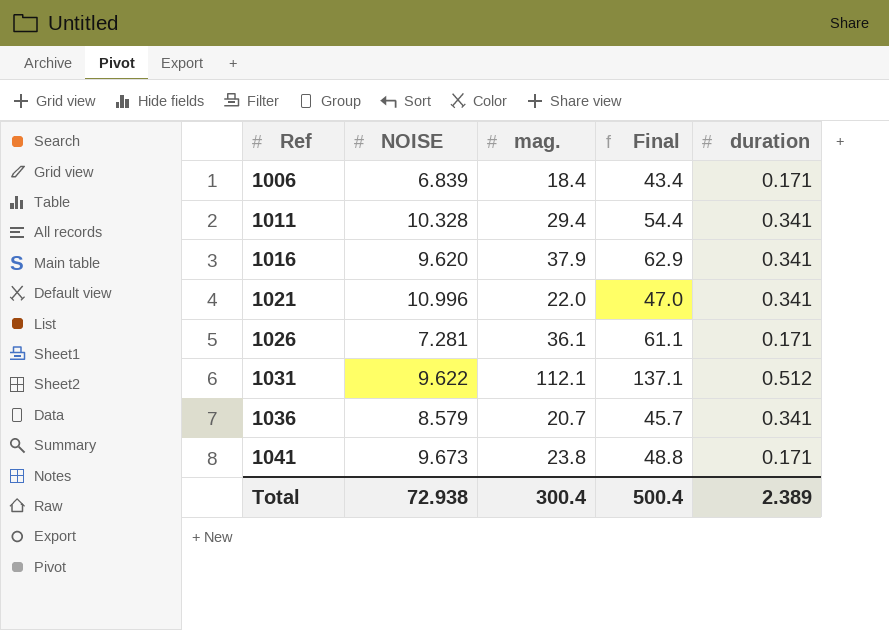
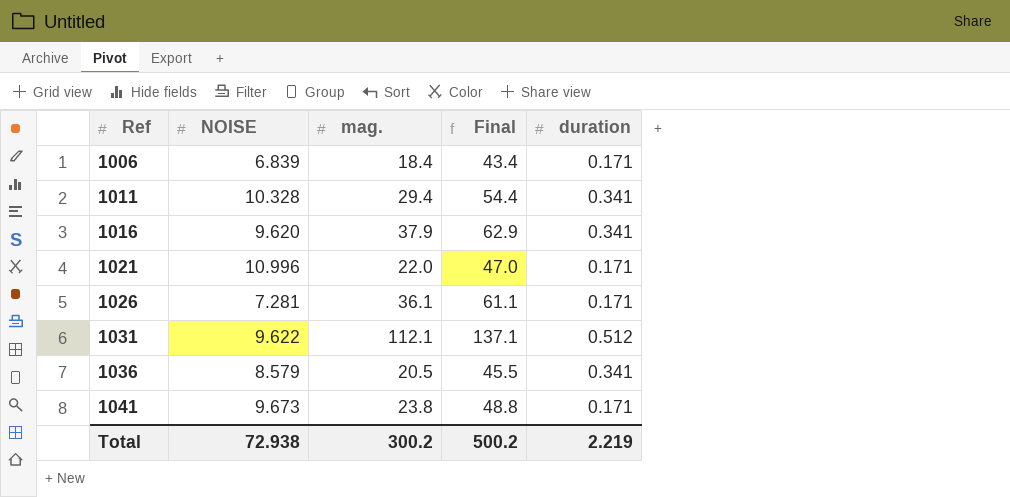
1021 | duration: 0.341 -> 0.171
1036 | mag.: 20.7 -> 20.5
1036 | Final: 45.7 -> 45.5
Total | mag.: 300.4 -> 300.2
Total | Final: 500.4 -> 500.2
Total | duration: 2.389 -> 2.219

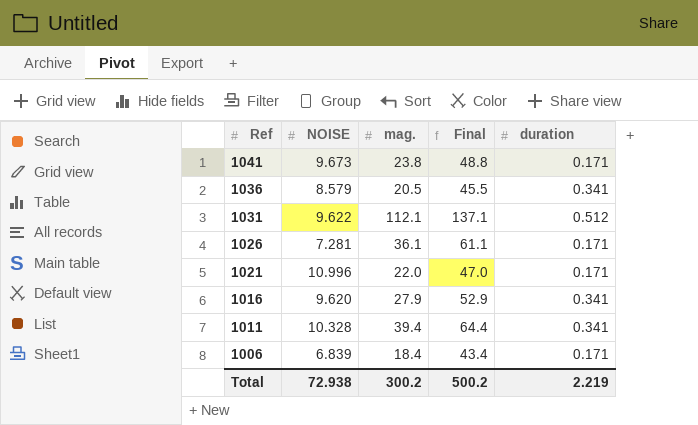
row order: Ref ascending -> Ref descending
1016 | mag.: 37.9 -> 27.9
1016 | Final: 62.9 -> 52.9
1011 | mag.: 29.4 -> 39.4
1011 | Final: 54.4 -> 64.4

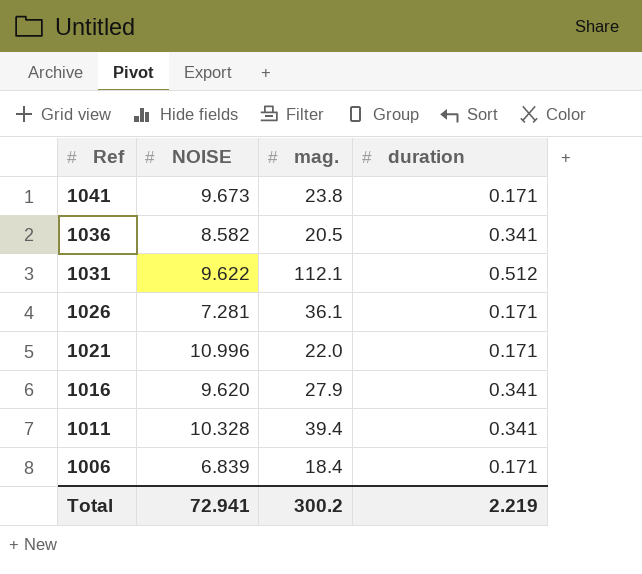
column Final | formula: [mag.] + 25 -> none
1036 | NOISE: 8.579 -> 8.582
Total | NOISE: 72.938 -> 72.941

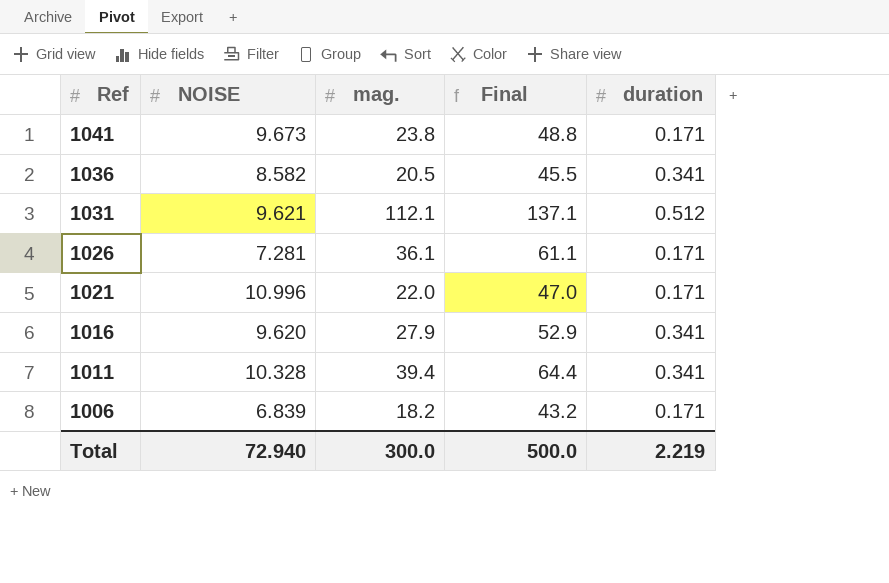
column Final | formula: none -> [mag.] + 25
1031 | NOISE: 9.622 -> 9.621
1006 | mag.: 18.4 -> 18.2
Total | NOISE: 72.941 -> 72.940
Total | mag.: 300.2 -> 300.0

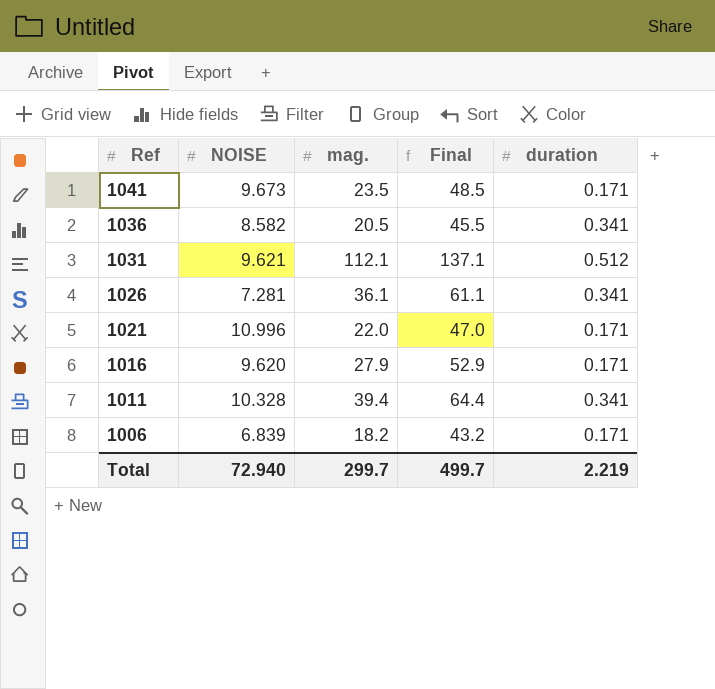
1041 | mag.: 23.8 -> 23.5
1041 | Final: 48.8 -> 48.5
1026 | duration: 0.171 -> 0.341
1016 | duration: 0.341 -> 0.171
Total | mag.: 300.0 -> 299.7
Total | Final: 500.0 -> 499.7

